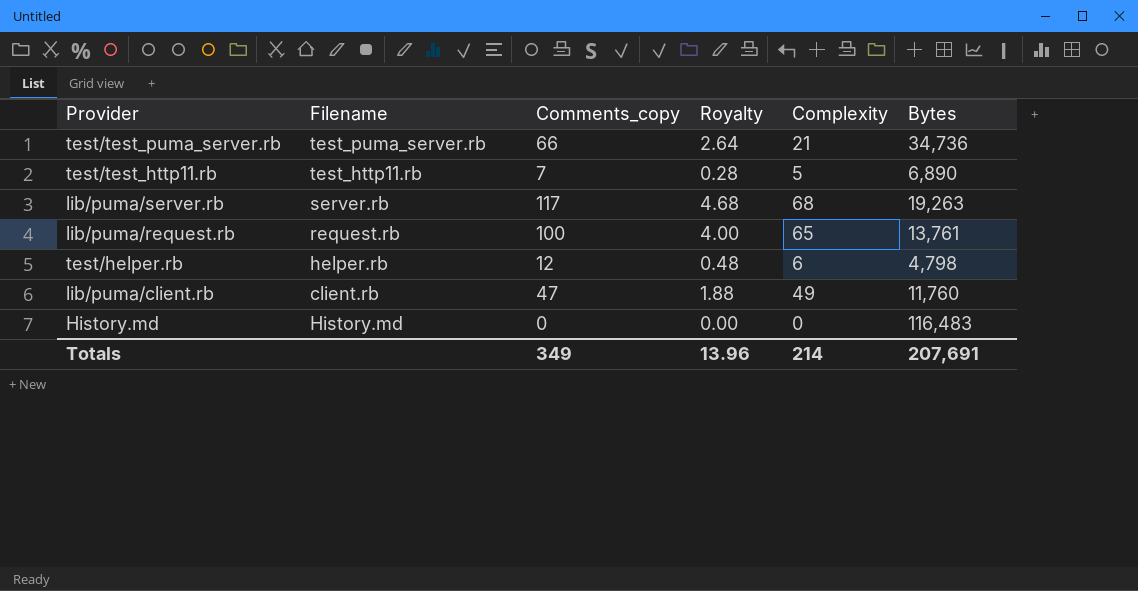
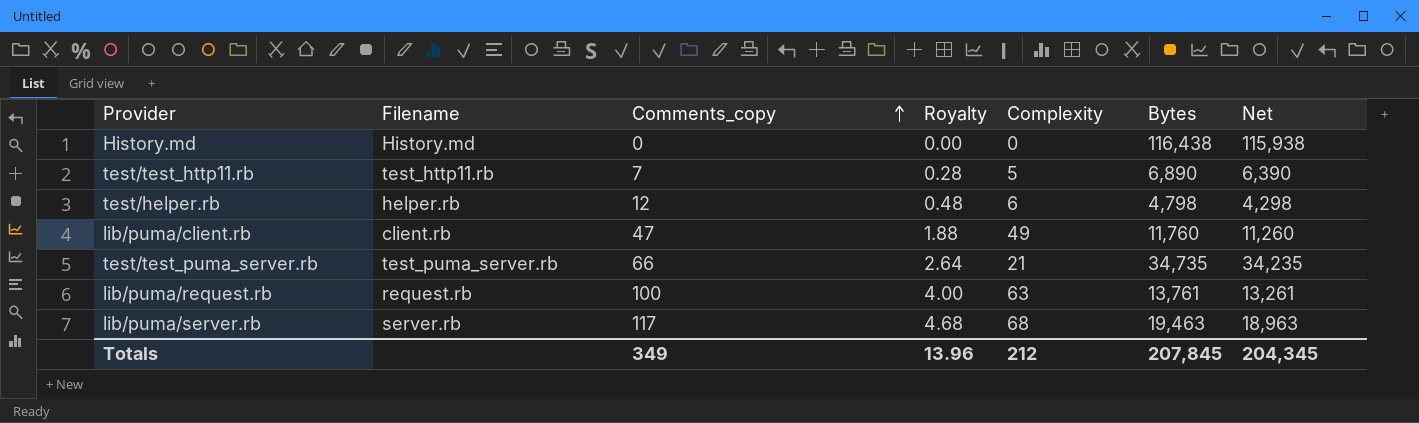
row order: none -> Comments_copy ascending
column Net | formula: none -> [Bytes] - 500
History.md | Bytes: 116,483 -> 116,438
test/test_puma_server.rb | Bytes: 34,736 -> 34,735
lib/puma/request.rb | Complexity: 65 -> 63
lib/puma/server.rb | Bytes: 19,263 -> 19,463
Totals | Complexity: 214 -> 212
Totals | Bytes: 207,691 -> 207,845

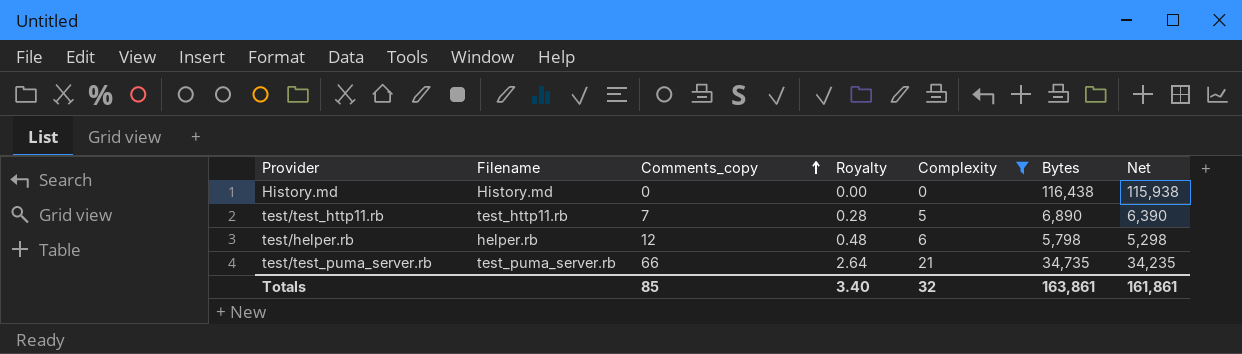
filter: none -> Complexity <= 21
test/helper.rb | Bytes: 4,798 -> 5,798
test/helper.rb | Net: 4,298 -> 5,298
Totals | Comments_copy: 349 -> 85
Totals | Royalty: 13.96 -> 3.40
Totals | Complexity: 212 -> 32
Totals | Bytes: 207,845 -> 163,861
Totals | Net: 204,345 -> 161,861

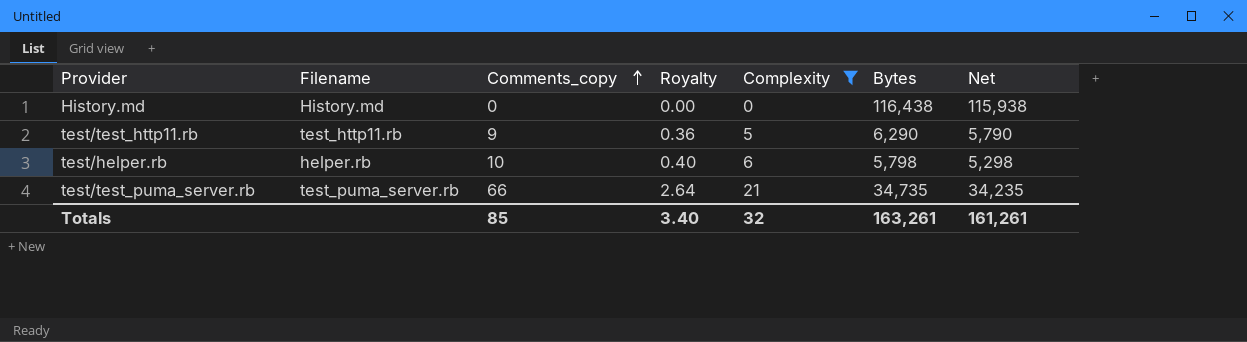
test/test_http11.rb | Comments_copy: 7 -> 9
test/test_http11.rb | Royalty: 0.28 -> 0.36
test/test_http11.rb | Bytes: 6,890 -> 6,290
test/test_http11.rb | Net: 6,390 -> 5,790
test/helper.rb | Comments_copy: 12 -> 10
test/helper.rb | Royalty: 0.48 -> 0.40
Totals | Bytes: 163,861 -> 163,261
Totals | Net: 161,861 -> 161,261

